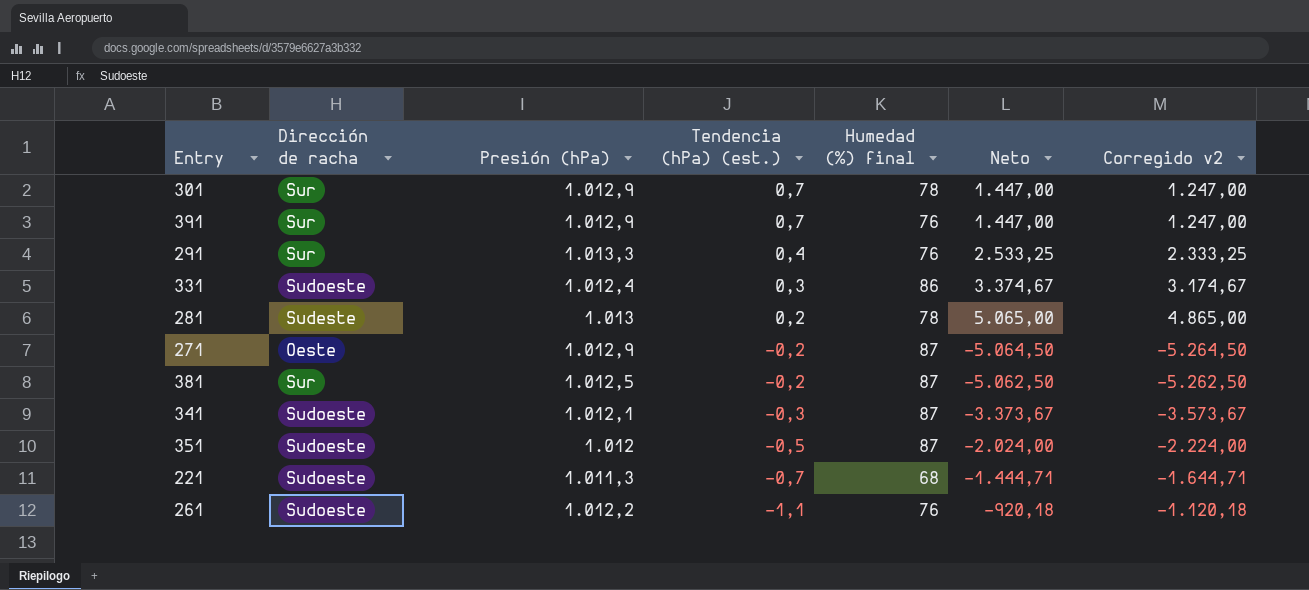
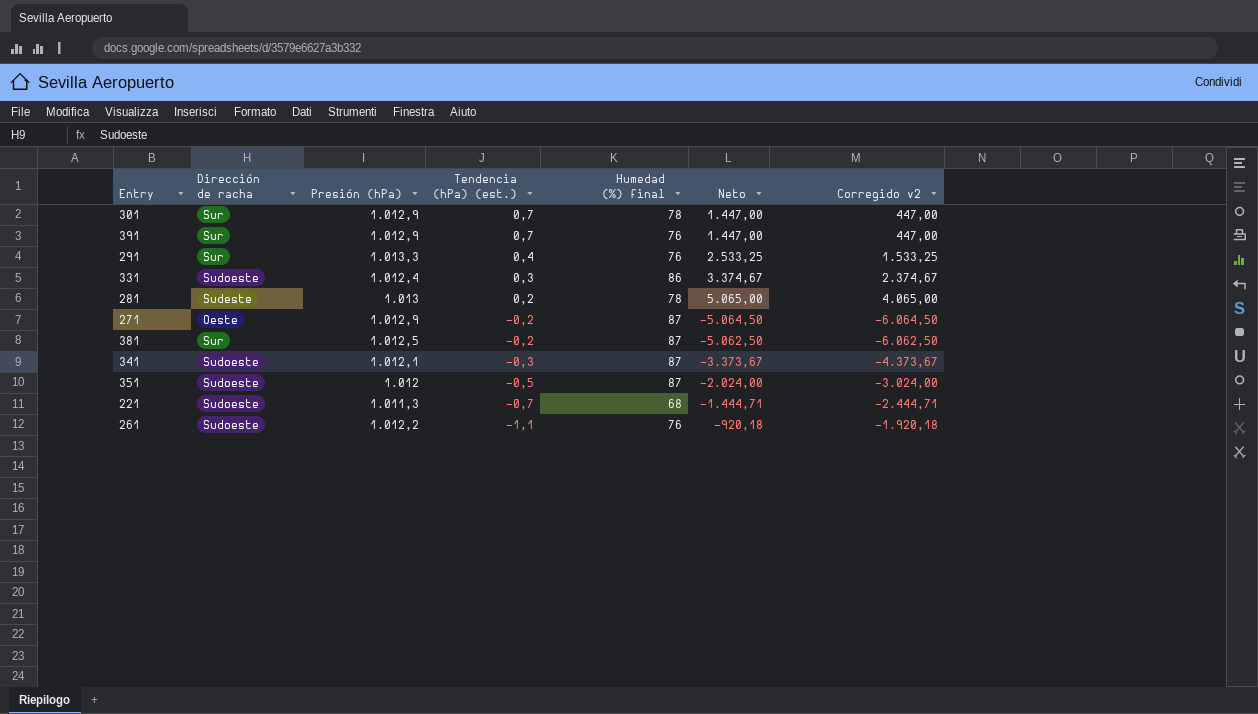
column Corregido v2 | formula: [Neto] - 200 -> [Neto] - 1000

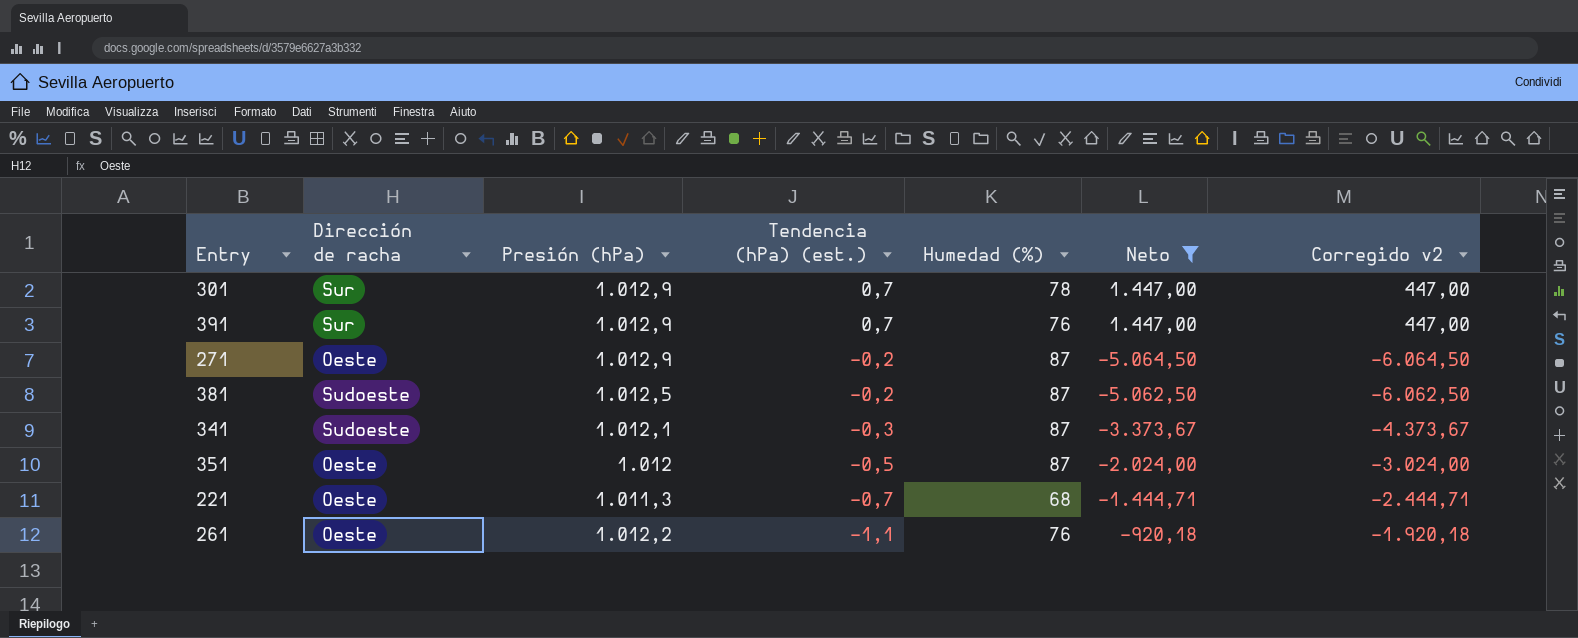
filter: none -> Neto <= 1.447,00
column name: Humedad (%) final -> Humedad (%)
381 | Dirección de racha: Sur -> Sudoeste
351 | Dirección de racha: Sudoeste -> Oeste
221 | Dirección de racha: Sudoeste -> Oeste
261 | Dirección de racha: Sudoeste -> Oeste

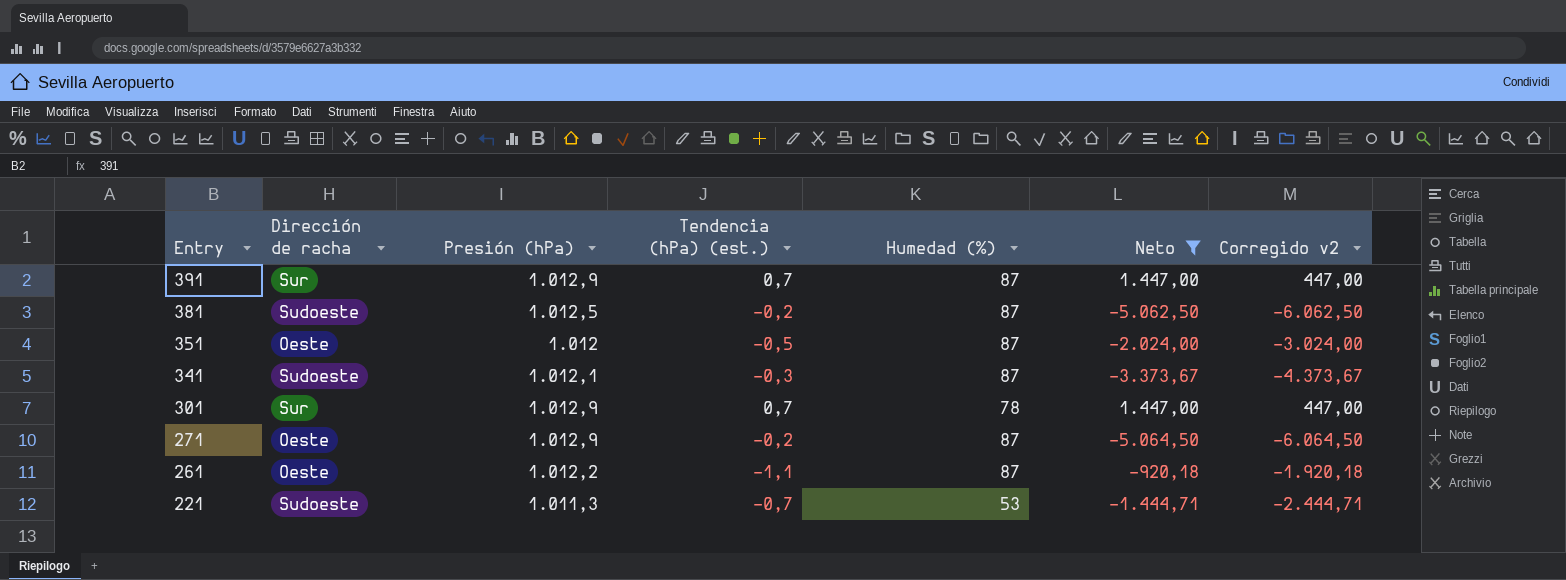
row order: Tendencia (hPa) (est.) descending -> Entry descending
391 | Humedad (%): 76 -> 87
261 | Humedad (%): 76 -> 87
221 | Dirección de racha: Oeste -> Sudoeste
221 | Humedad (%): 68 -> 53

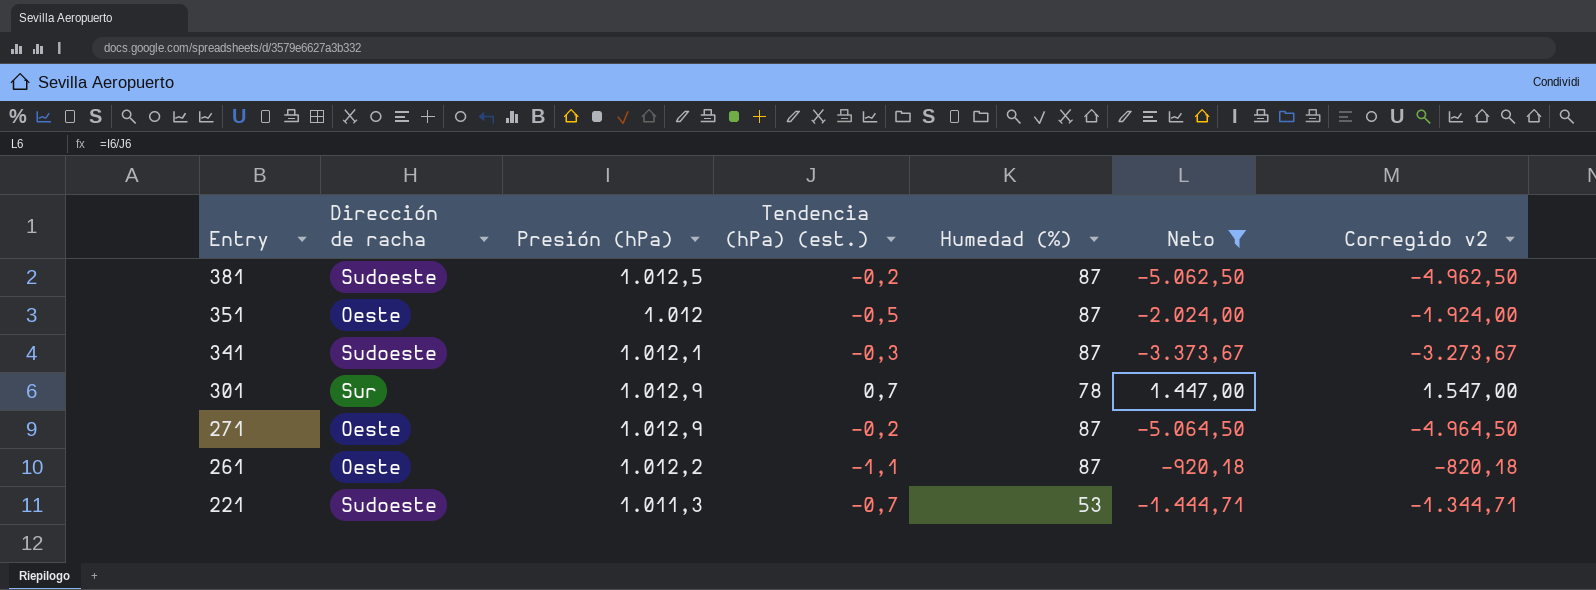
column Corregido v2 | formula: [Neto] - 1000 -> [Neto] + 100
row 391: Sur | 1.012,9 | 0,7 | 87 | 1.447,00 | 447,00 -> none

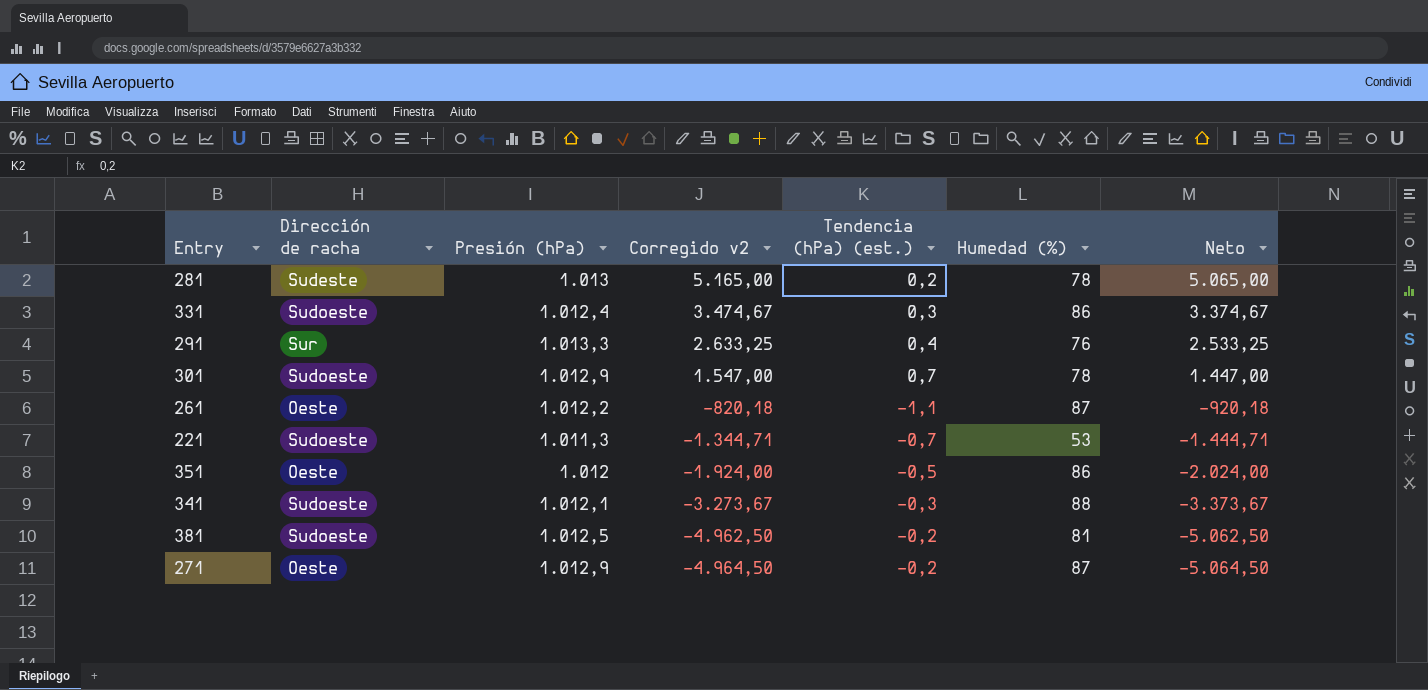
filter: Neto <= 1.447,00 -> none
row order: Entry descending -> Corregido v2 descending
column Corregido v2 | position: 7 -> 4
301 | Dirección de racha: Sur -> Sudoeste
351 | Humedad (%): 87 -> 86
341 | Humedad (%): 87 -> 88
381 | Humedad (%): 87 -> 81

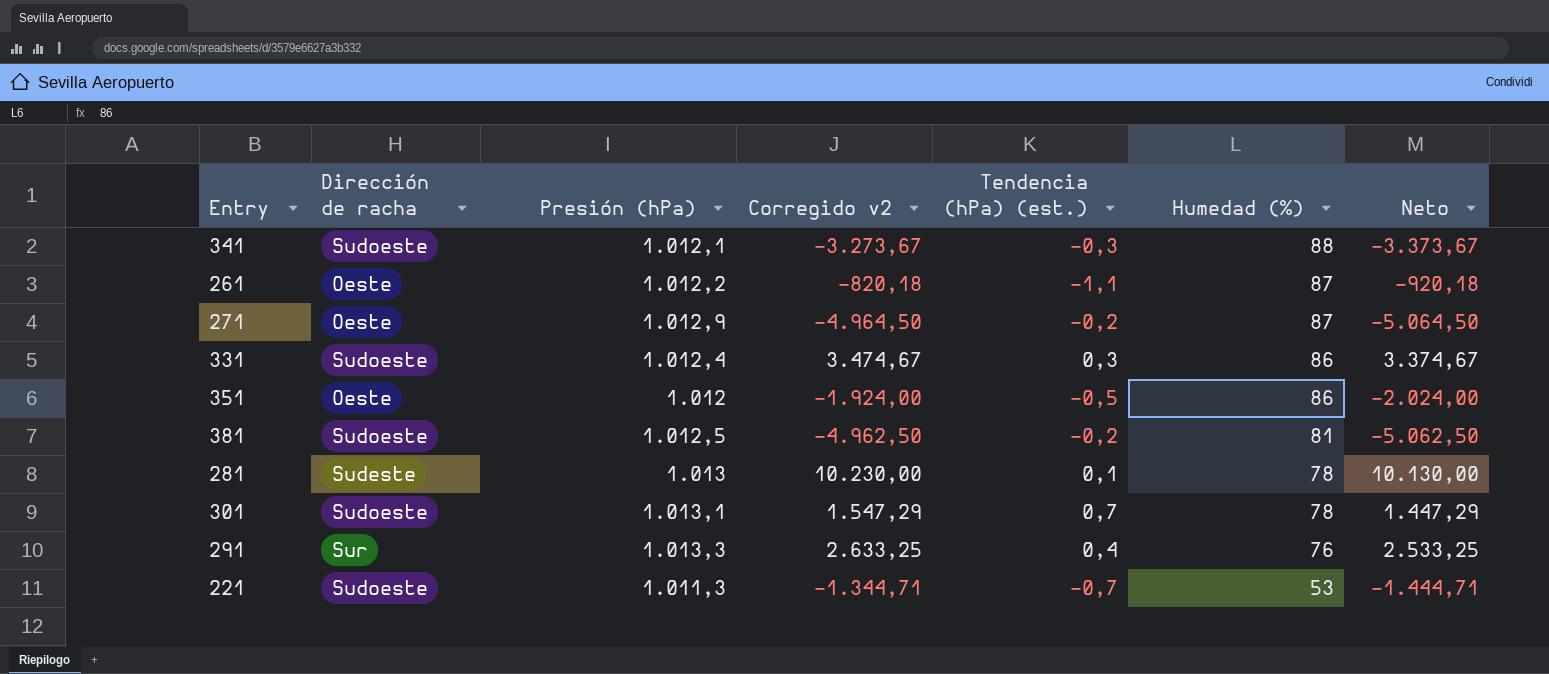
row order: Corregido v2 descending -> Humedad (%) descending
281 | Corregido v2: 5.165,00 -> 10.230,00
281 | Tendencia (hPa) (est.): 0,2 -> 0,1
281 | Neto: 5.065,00 -> 10.130,00
301 | Presión (hPa): 1.012,9 -> 1.013,1
301 | Corregido v2: 1.547,00 -> 1.547,29
301 | Neto: 1.447,00 -> 1.447,29

